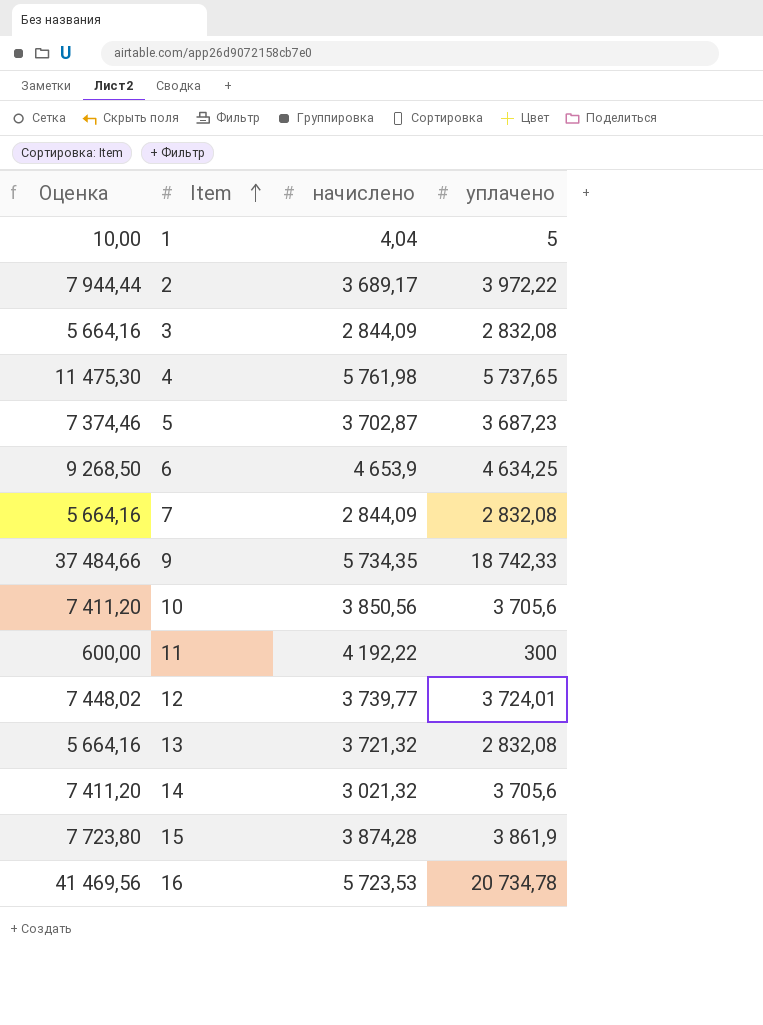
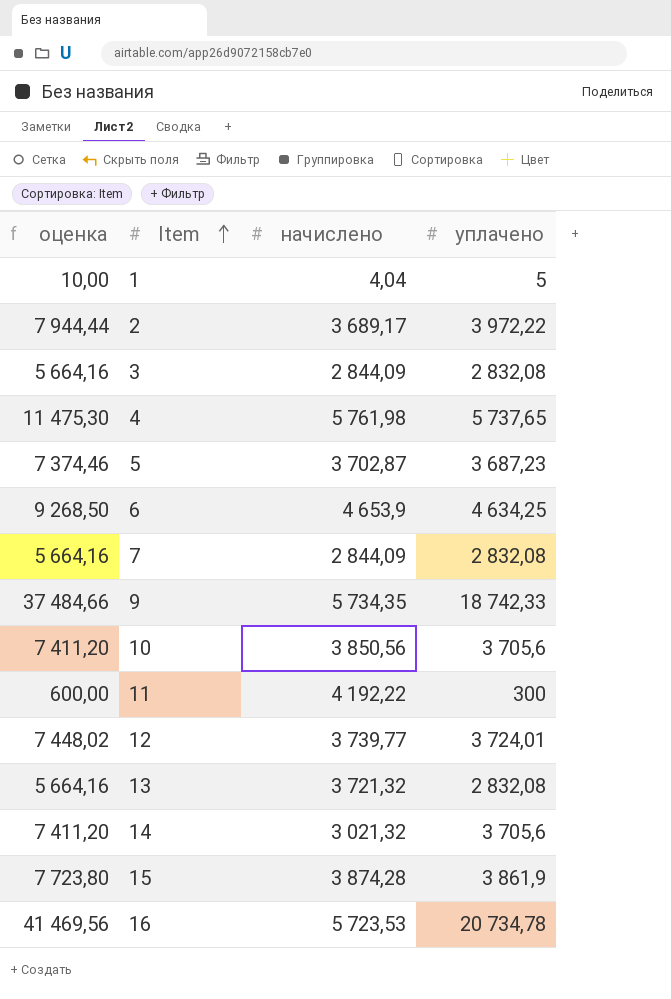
column name: Оценка -> оценка

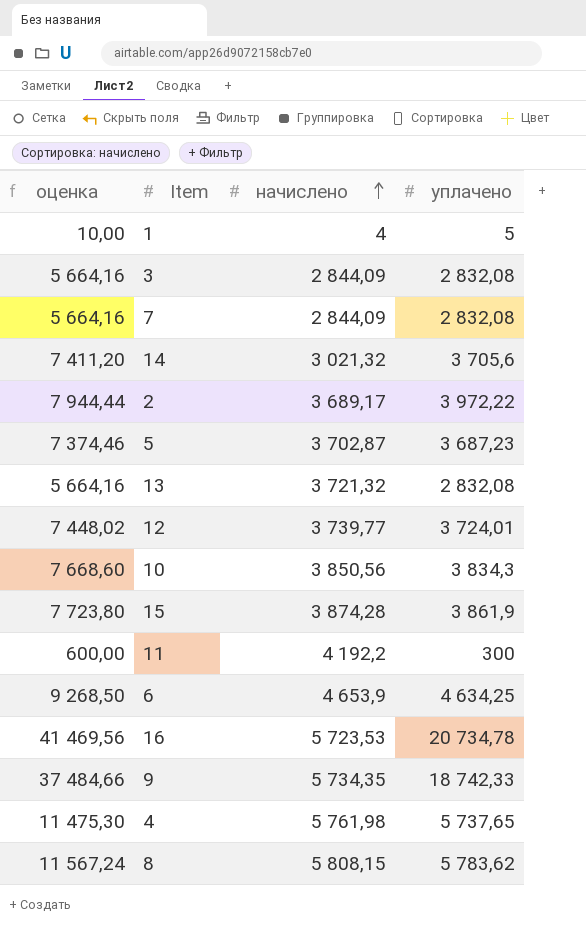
row order: Item ascending -> начислено ascending
1 | начислено: 4,04 -> 4
10 | оценка: 7 411,20 -> 7 668,60
10 | уплачено: 3 705,6 -> 3 834,3
11 | начислено: 4 192,22 -> 4 192,2
row 8: none -> 11 567,24 | 5 808,15 | 5 783,62

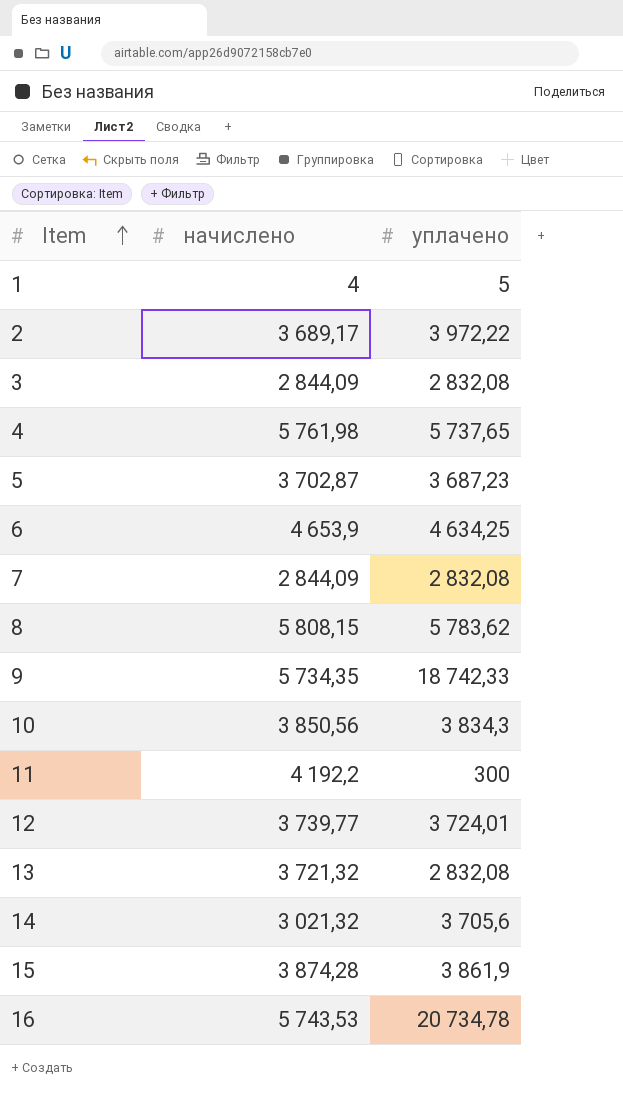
row order: начислено ascending -> Item ascending
column оценка | formula: [уплачено] * 2 -> none
16 | начислено: 5 723,53 -> 5 743,53

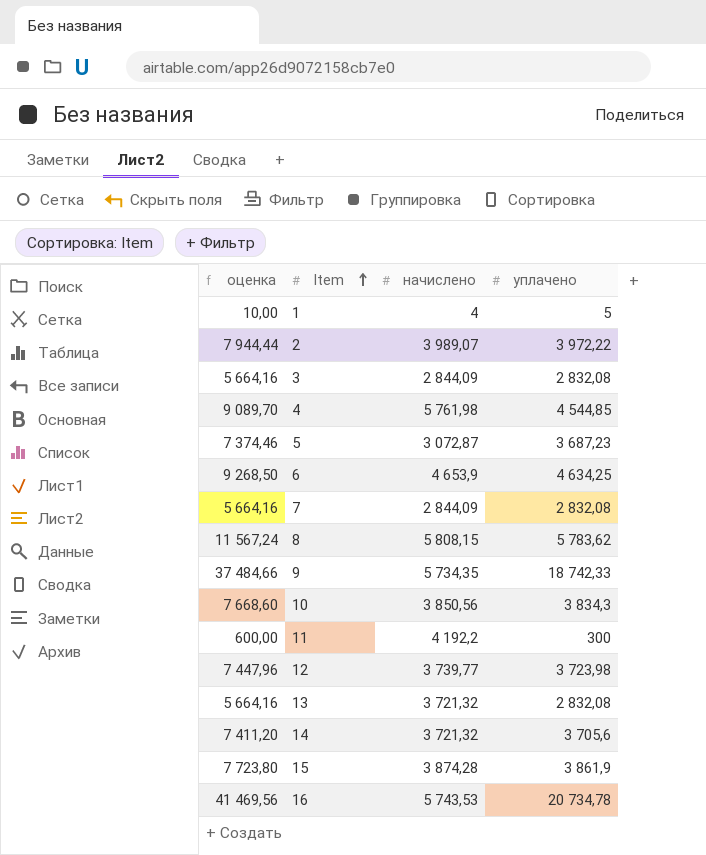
column оценка | formula: none -> [уплачено] * 2
2 | начислено: 3 689,17 -> 3 989,07
4 | уплачено: 5 737,65 -> 4 544,85
5 | начислено: 3 702,87 -> 3 072,87
12 | уплачено: 3 724,01 -> 3 723,98
14 | начислено: 3 021,32 -> 3 721,32

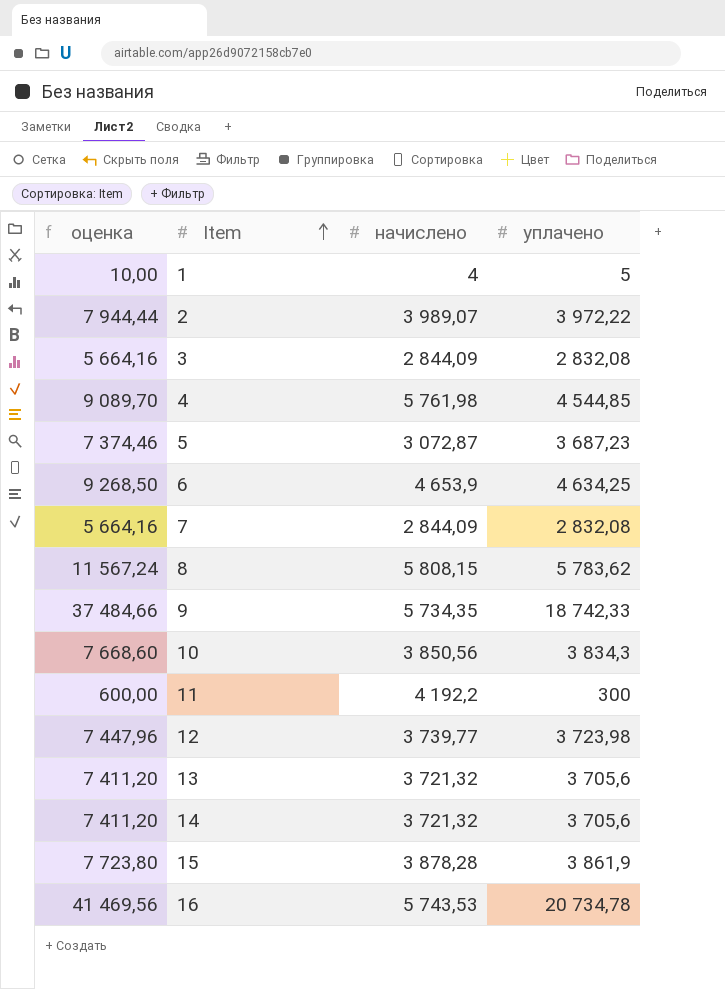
13 | оценка: 5 664,16 -> 7 411,20
13 | уплачено: 2 832,08 -> 3 705,6
15 | начислено: 3 874,28 -> 3 878,28

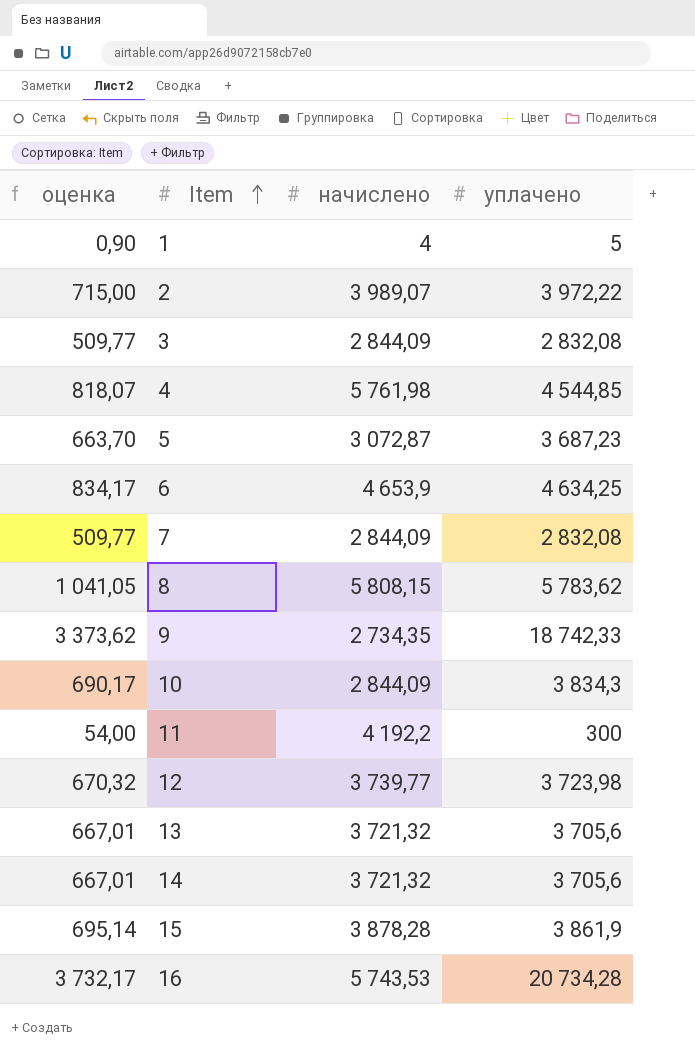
column оценка | formula: [уплачено] * 2 -> [уплачено] * 0,18
9 | начислено: 5 734,35 -> 2 734,35
10 | начислено: 3 850,56 -> 2 844,09
16 | уплачено: 20 734,78 -> 20 734,28

